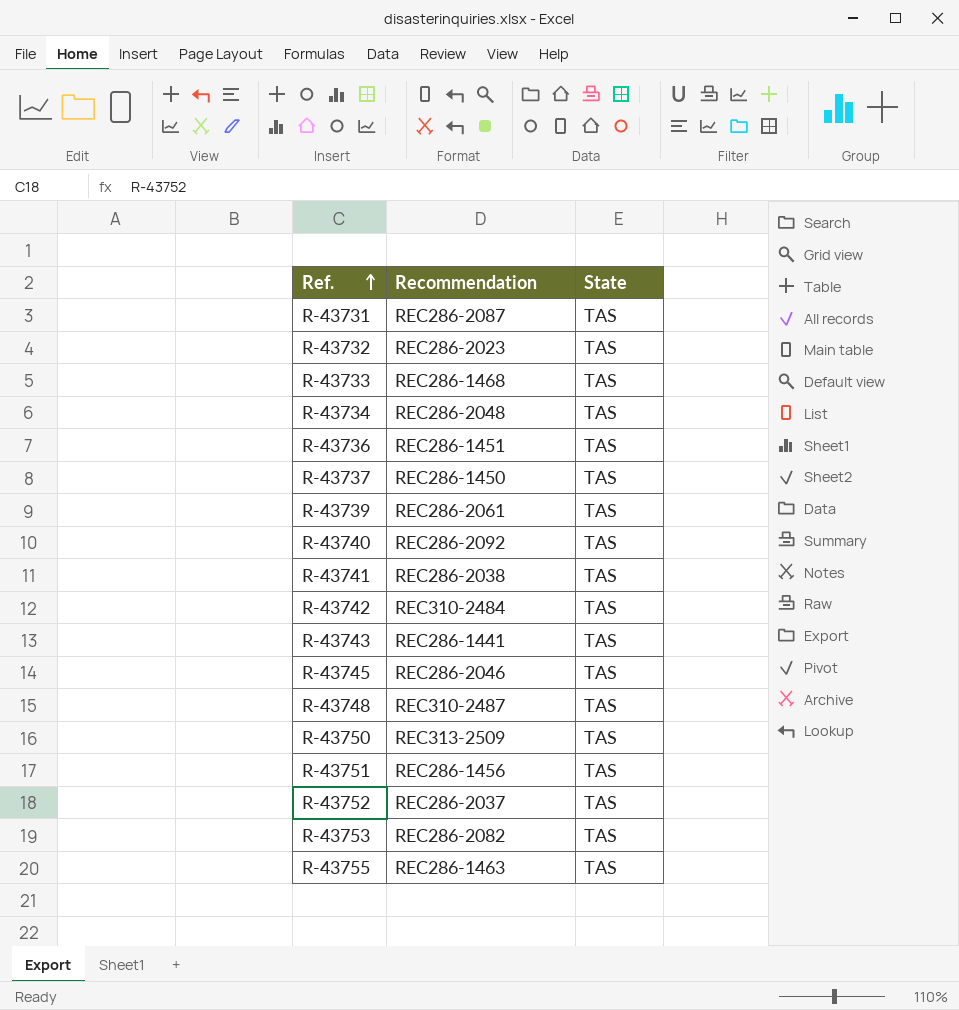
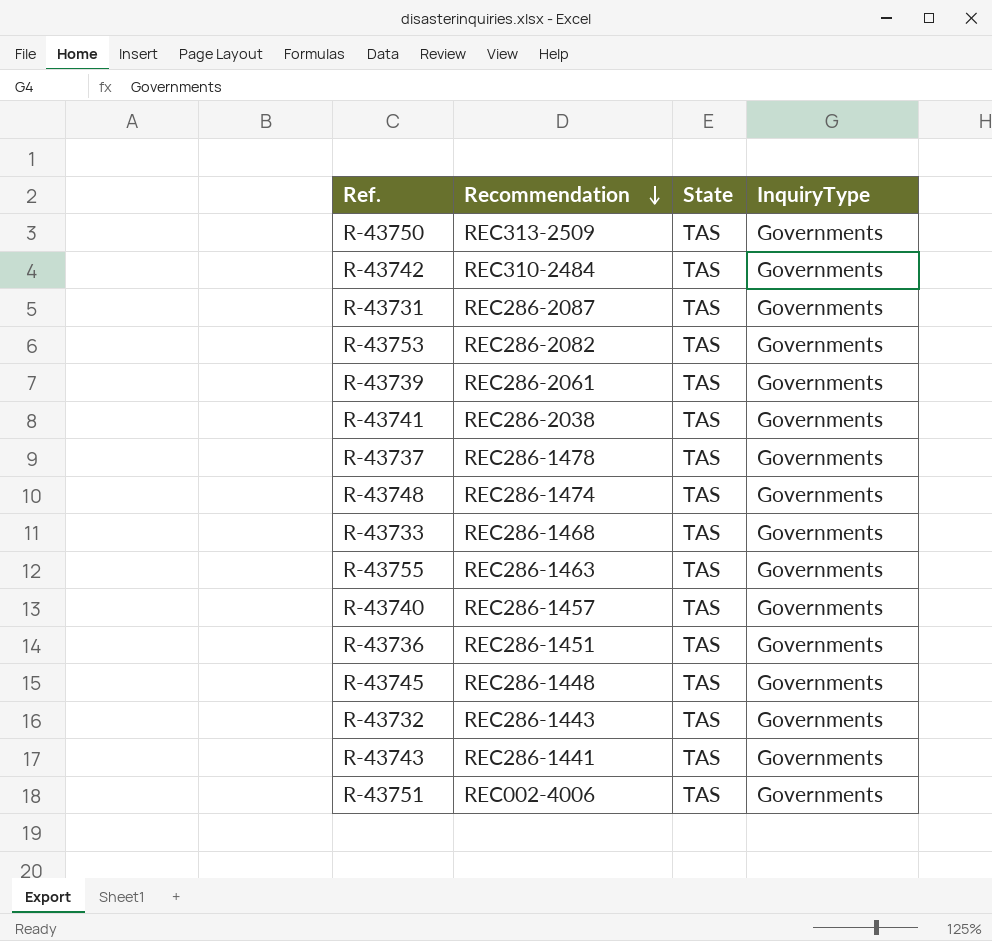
row order: Ref. ascending -> Recommendation descending
column InquiryType | position: none -> 4
row R-43734: REC286-2048 | TAS -> none
row R-43752: REC286-2037 | TAS -> none
R-43737 | Recommendation: REC286-1450 -> REC286-1478
R-43748 | Recommendation: REC310-2487 -> REC286-1474
R-43740 | Recommendation: REC286-2092 -> REC286-1457
R-43745 | Recommendation: REC286-2046 -> REC286-1448
R-43732 | Recommendation: REC286-2023 -> REC286-1443
R-43751 | Recommendation: REC286-1456 -> REC002-4006

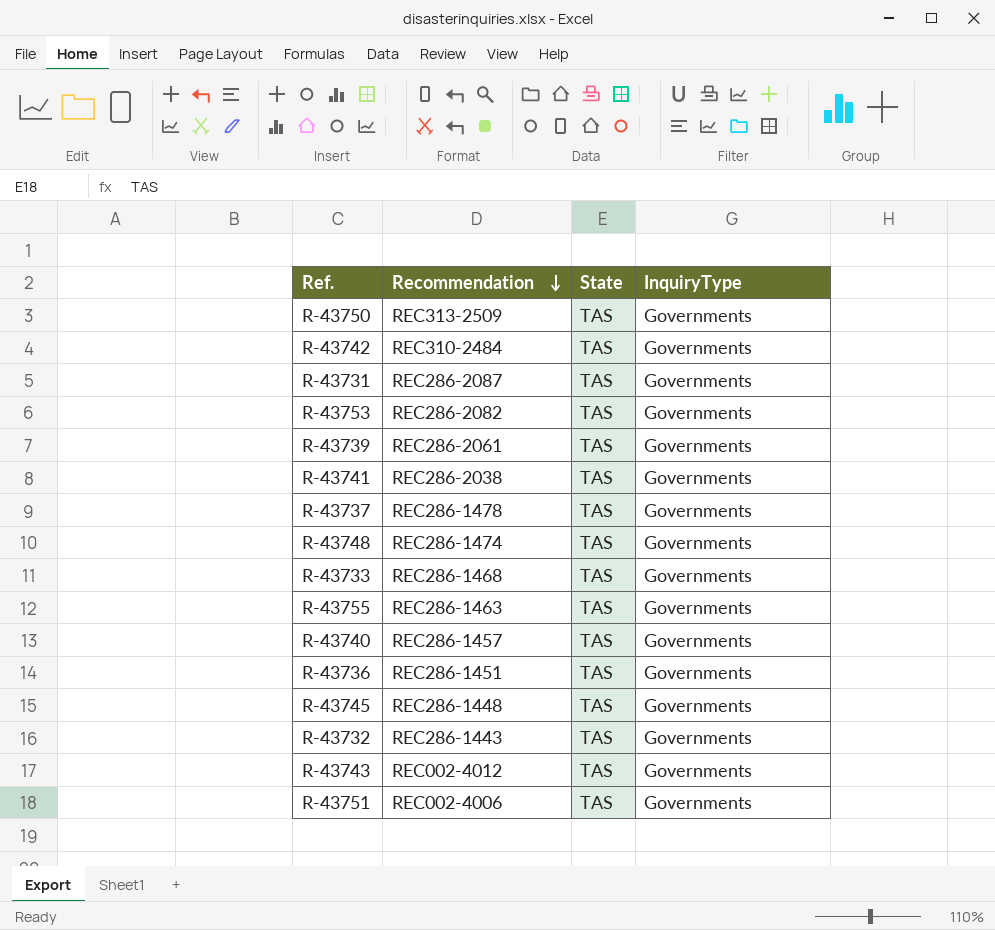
R-43743 | Recommendation: REC286-1441 -> REC002-4012

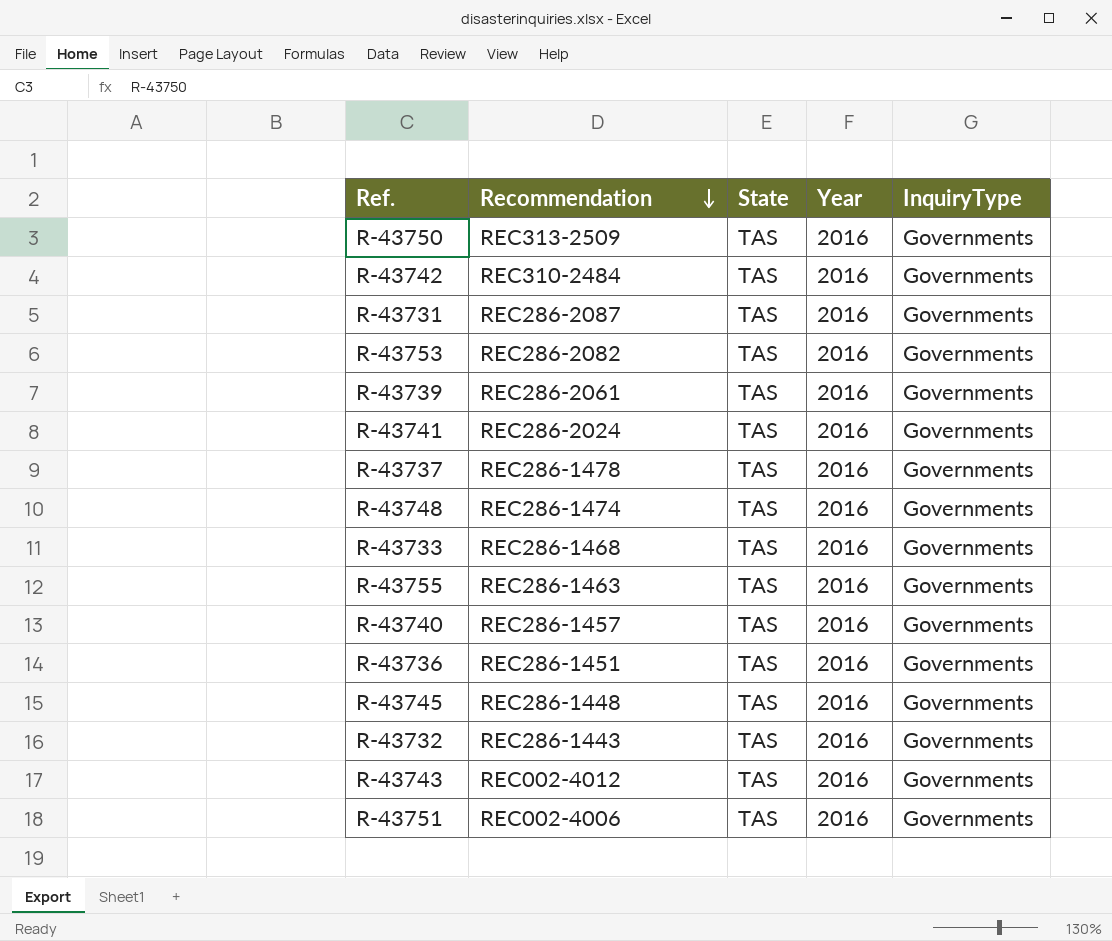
column Year | position: none -> 4
R-43741 | Recommendation: REC286-2038 -> REC286-2024

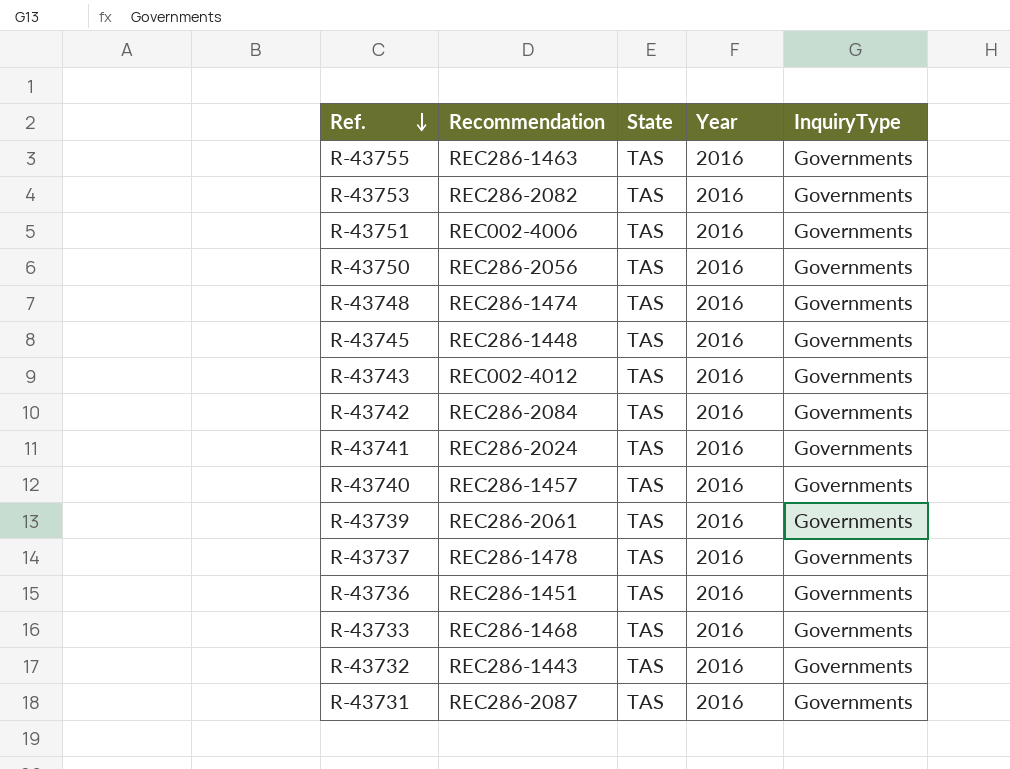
row order: Recommendation descending -> Ref. descending
R-43750 | Recommendation: REC313-2509 -> REC286-2056
R-43742 | Recommendation: REC310-2484 -> REC286-2084

